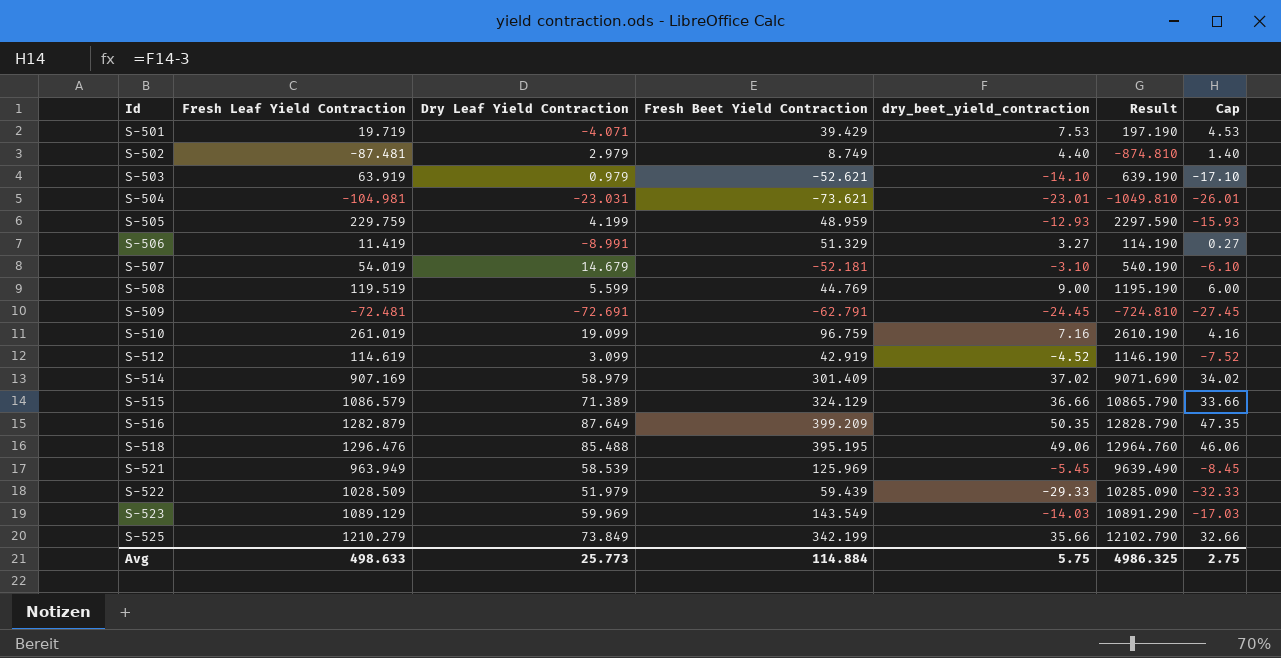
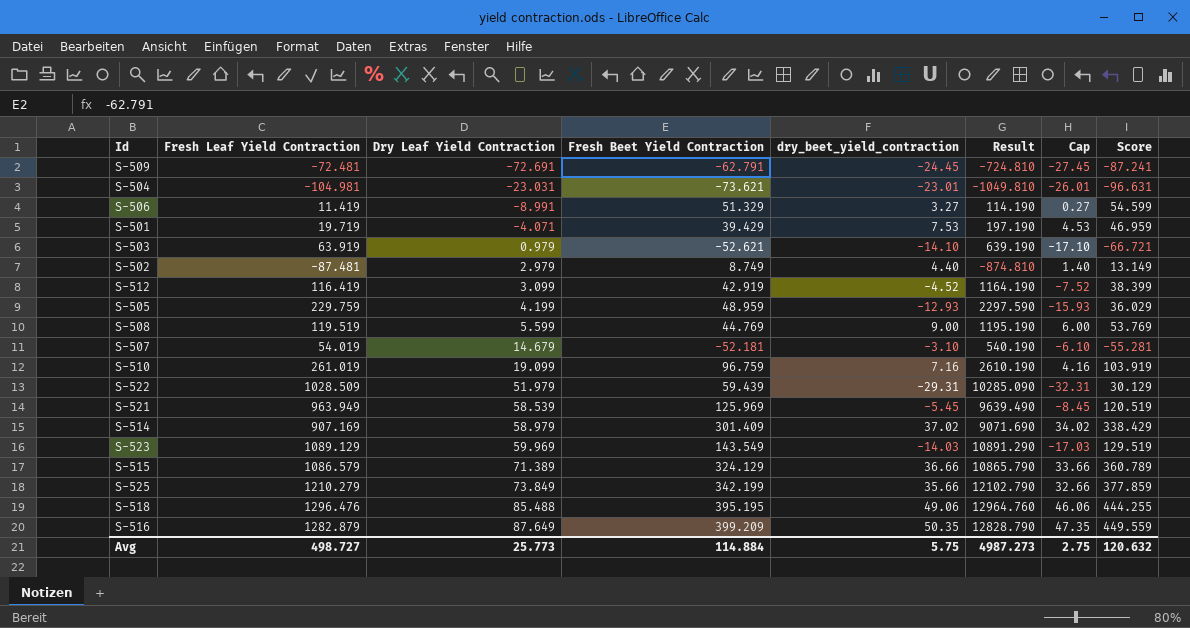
row order: Id ascending -> Dry Leaf Yield Contraction ascending
column Score | formula: none -> [Fresh Beet Yield Contraction] + [dry_beet_yield_contraction]
S-512 | Fresh Leaf Yield Contraction: 114.619 -> 116.419
S-512 | Result: 1146.190 -> 1164.190
S-522 | dry_beet_yield_contraction: -29.33 -> -29.31
S-522 | Cap: -32.33 -> -32.31
Avg | Fresh Leaf Yield Contraction: 498.633 -> 498.727
Avg | Result: 4986.325 -> 4987.273

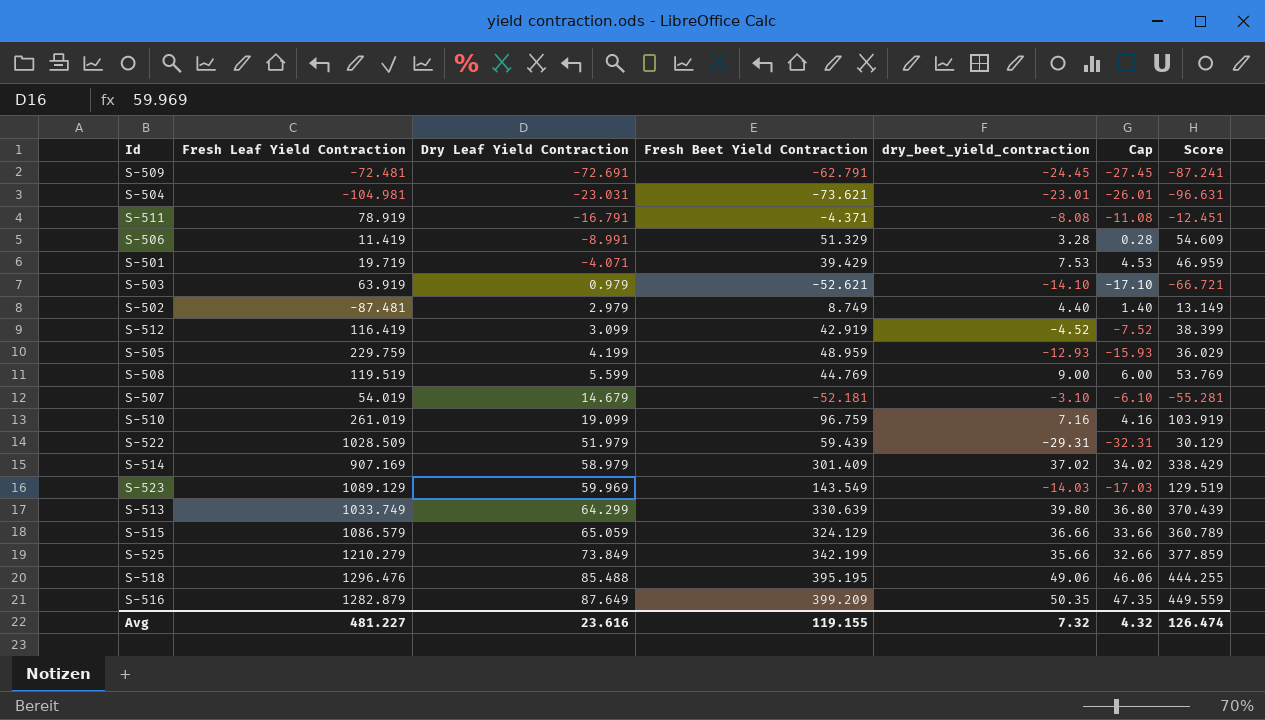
column Result | formula: [Fresh Leaf Yield Contraction] * 10 -> none
row S-521: 963.949 | 58.539 | 125.969 | -5.45 | 9639.490 | -8.45 | 120.519 -> none
row S-511: none -> 78.919 | -16.791 | -4.371 | -8.08 | -11.08 | -12.451
S-506 | dry_beet_yield_contraction: 3.27 -> 3.28
S-506 | Cap: 0.27 -> 0.28
S-506 | Score: 54.599 -> 54.609
row S-513: none -> 1033.749 | 64.299 | 330.639 | 39.80 | 36.80 | 370.439
S-515 | Dry Leaf Yield Contraction: 71.389 -> 65.059
Avg | Fresh Leaf Yield Contraction: 498.727 -> 481.227
Avg | Dry Leaf Yield Contraction: 25.773 -> 23.616
Avg | Fresh Beet Yield Contraction: 114.884 -> 119.155
Avg | dry_beet_yield_contraction: 5.75 -> 7.32
Avg | Cap: 2.75 -> 4.32
Avg | Score: 120.632 -> 126.474

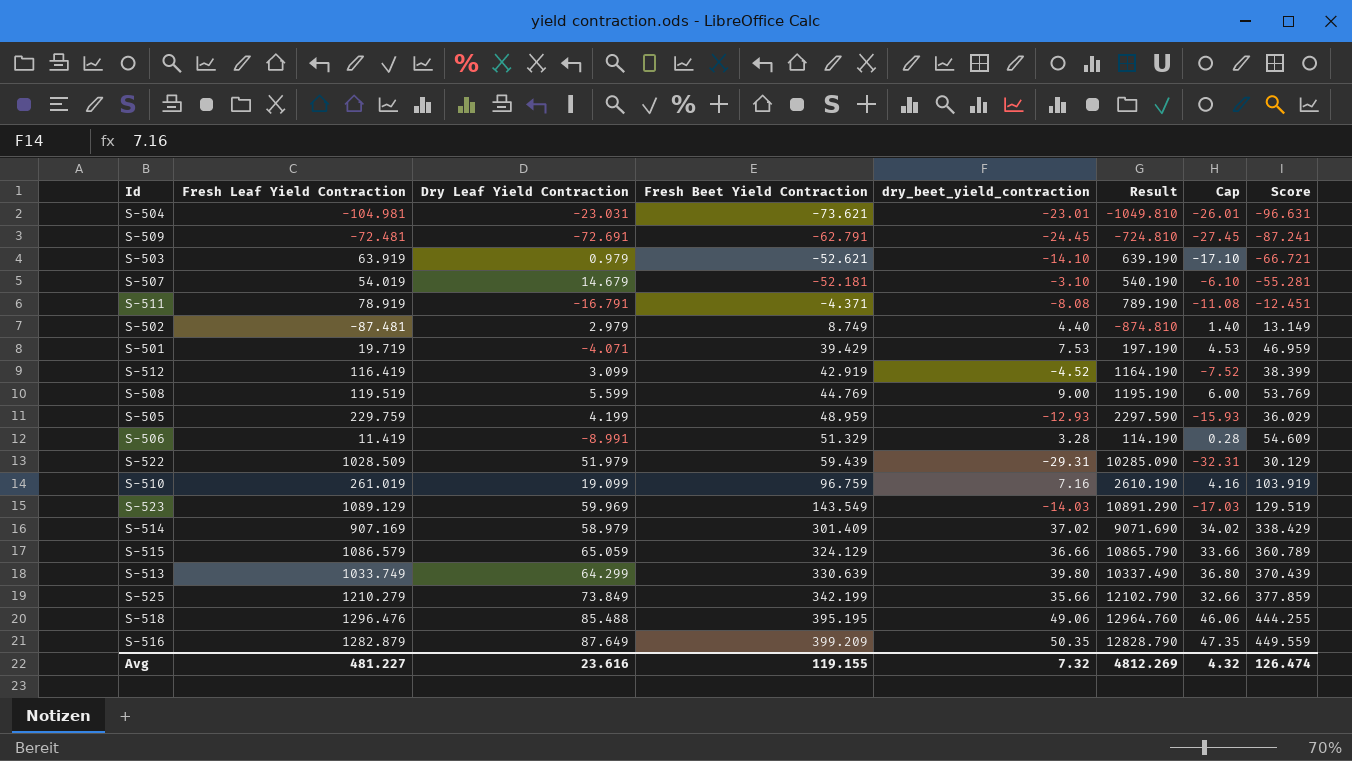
row order: Dry Leaf Yield Contraction ascending -> Fresh Beet Yield Contraction ascending
column Result | formula: none -> [Fresh Leaf Yield Contraction] * 10

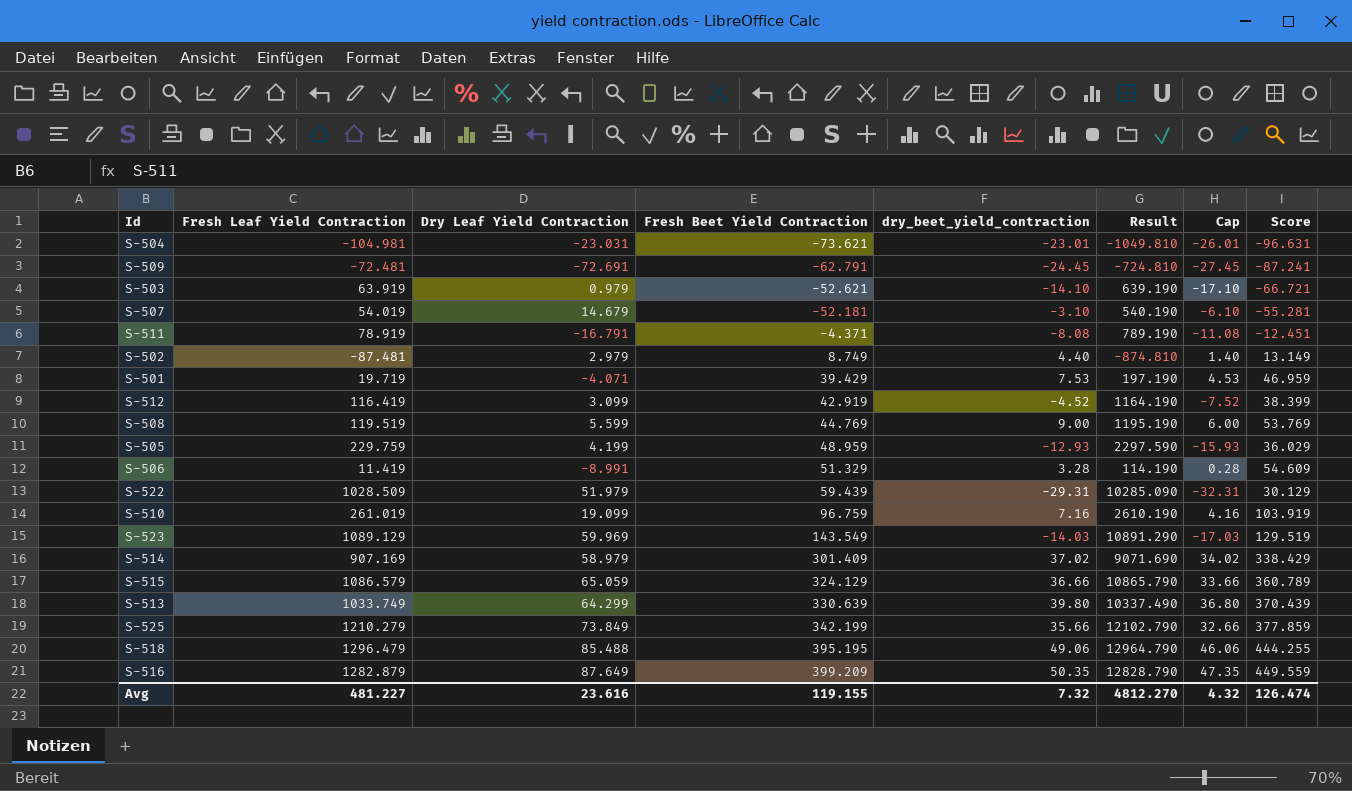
S-518 | Fresh Leaf Yield Contraction: 1296.476 -> 1296.479
S-518 | Result: 12964.760 -> 12964.790
Avg | Result: 4812.269 -> 4812.270

